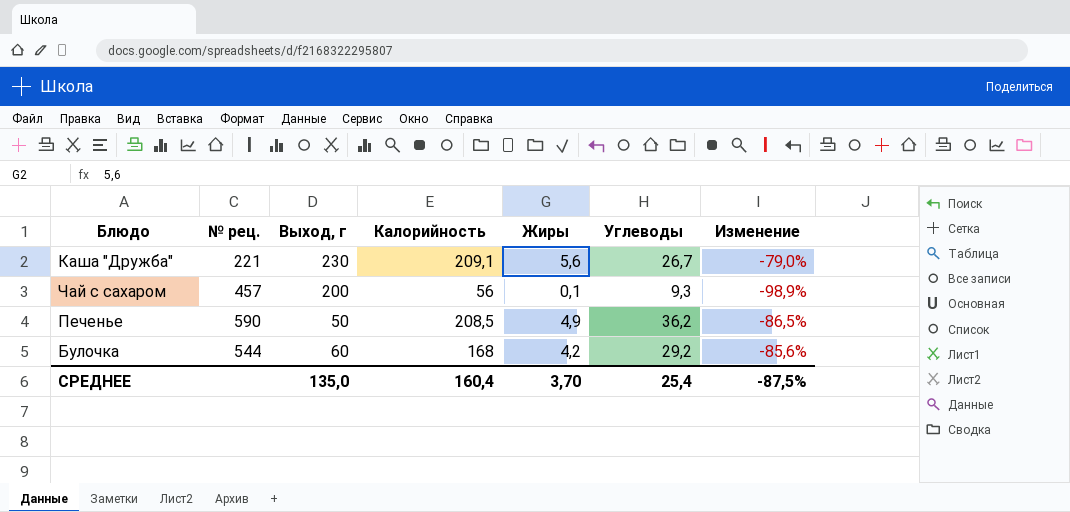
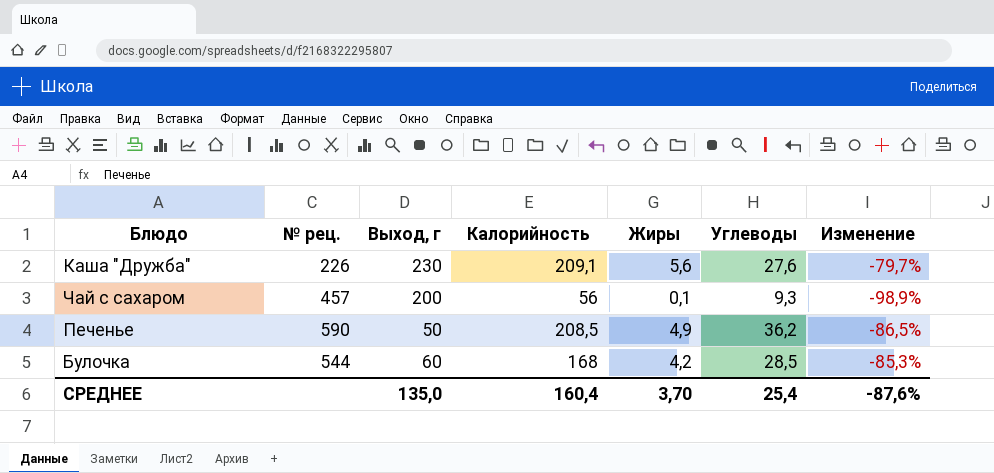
Каша "Дружба" | № рец.: 221 -> 226
Каша "Дружба" | Углеводы: 26,7 -> 27,6
Каша "Дружба" | Изменение: -79,0% -> -79,7%
Булочка | Углеводы: 29,2 -> 28,5
Булочка | Изменение: -85,6% -> -85,3%
СРЕДНЕЕ | Изменение: -87,5% -> -87,6%

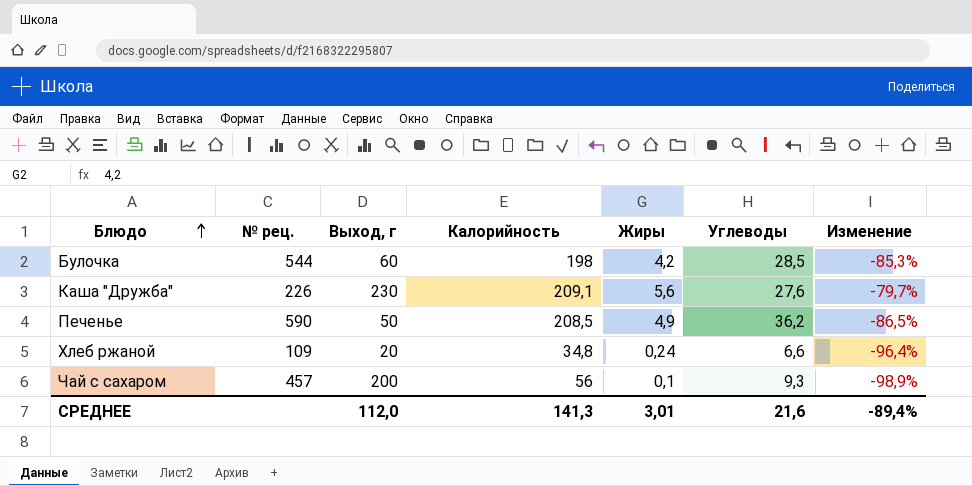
row order: none -> Блюдо ascending
Булочка | Калорийность: 168 -> 198
row Хлеб ржаной: none -> 109 | 20 | 34,8 | 0,24 | 6,6 | -96,4%
СРЕДНЕЕ | Выход, г: 135,0 -> 112,0
СРЕДНЕЕ | Калорийность: 160,4 -> 141,3
СРЕДНЕЕ | Жиры: 3,70 -> 3,01
СРЕДНЕЕ | Углеводы: 25,4 -> 21,6
СРЕДНЕЕ | Изменение: -87,6% -> -89,4%

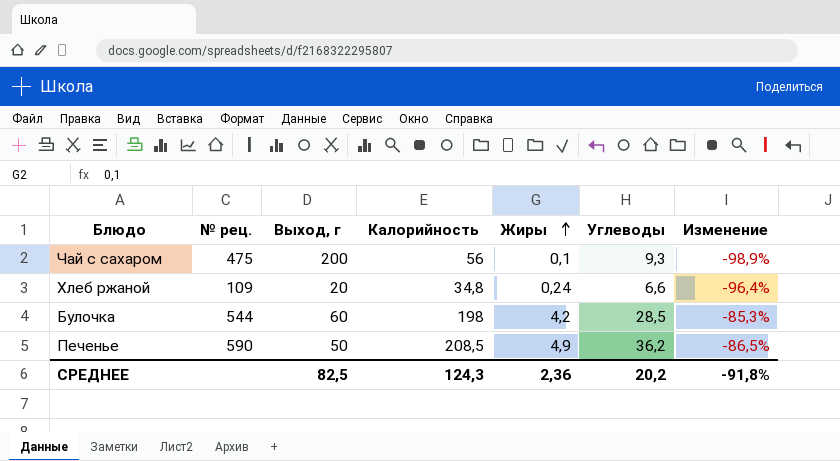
row order: Блюдо ascending -> Жиры ascending
row Каша "Дружба": 226 | 230 | 209,1 | 5,6 | 27,6 | -79,7% -> none
Чай с сахаром | № рец.: 457 -> 475
СРЕДНЕЕ | Выход, г: 112,0 -> 82,5
СРЕДНЕЕ | Калорийность: 141,3 -> 124,3
СРЕДНЕЕ | Жиры: 3,01 -> 2,36
СРЕДНЕЕ | Углеводы: 21,6 -> 20,2
СРЕДНЕЕ | Изменение: -89,4% -> -91,8%

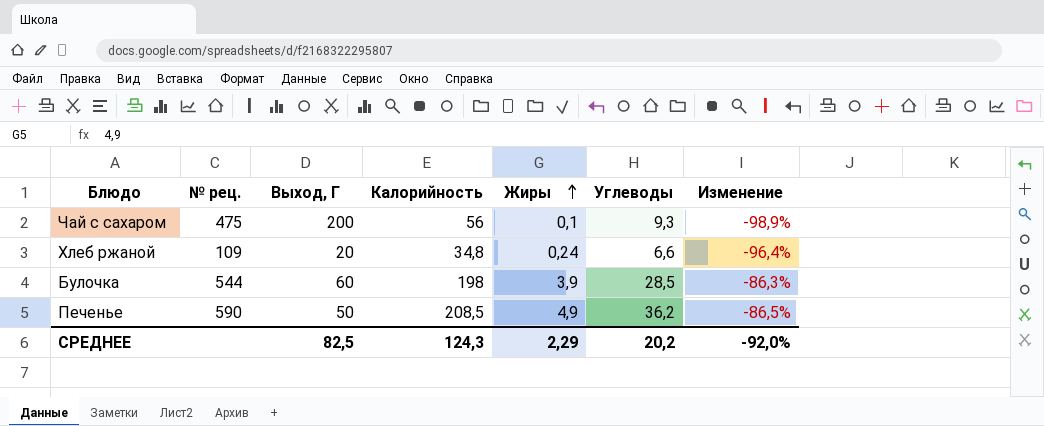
column name: Выход, г -> Выход, Г
Булочка | Жиры: 4,2 -> 3,9
Булочка | Изменение: -85,3% -> -86,3%
СРЕДНЕЕ | Жиры: 2,36 -> 2,29
СРЕДНЕЕ | Изменение: -91,8% -> -92,0%

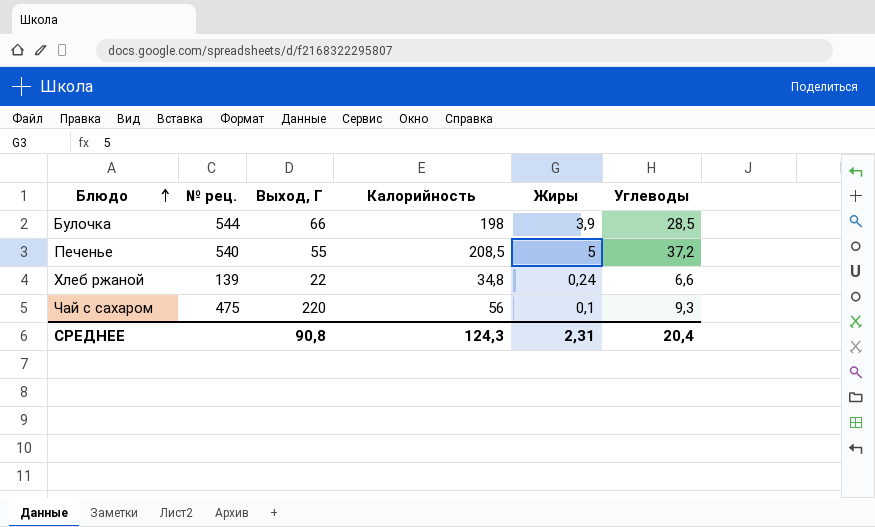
row order: Жиры ascending -> Блюдо ascending
column Изменение | formula: ([Жиры] - [Углеводы]) / [Углеводы] -> none
Булочка | Выход, Г: 60 -> 66
Печенье | № рец.: 590 -> 540
Печенье | Выход, Г: 50 -> 55
Печенье | Жиры: 4,9 -> 5
Печенье | Углеводы: 36,2 -> 37,2
Хлеб ржаной | № рец.: 109 -> 139
Хлеб ржаной | Выход, Г: 20 -> 22
Чай с сахаром | Выход, Г: 200 -> 220
СРЕДНЕЕ | Выход, Г: 82,5 -> 90,8
СРЕДНЕЕ | Жиры: 2,29 -> 2,31
СРЕДНЕЕ | Углеводы: 20,2 -> 20,4

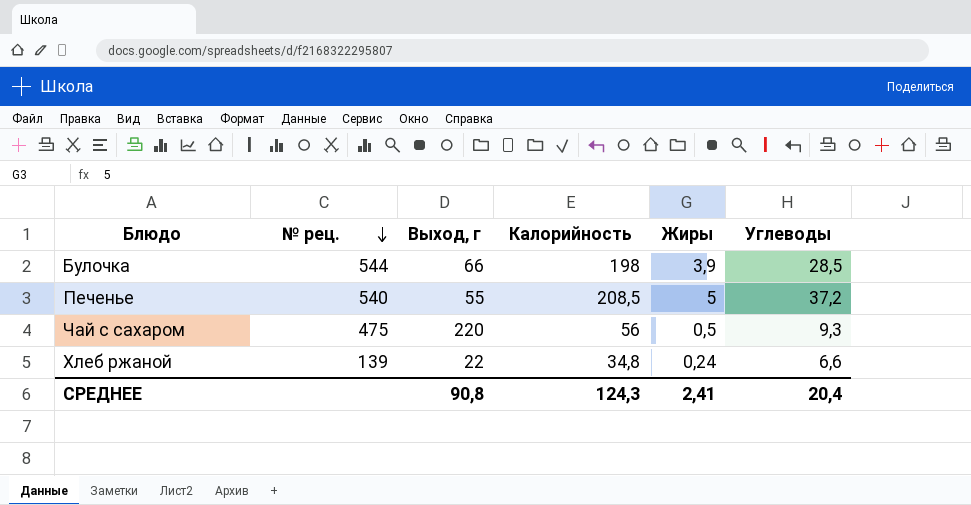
row order: Блюдо ascending -> № рец. descending
column name: Выход, Г -> Выход, г
Чай с сахаром | Жиры: 0,1 -> 0,5
СРЕДНЕЕ | Жиры: 2,31 -> 2,41

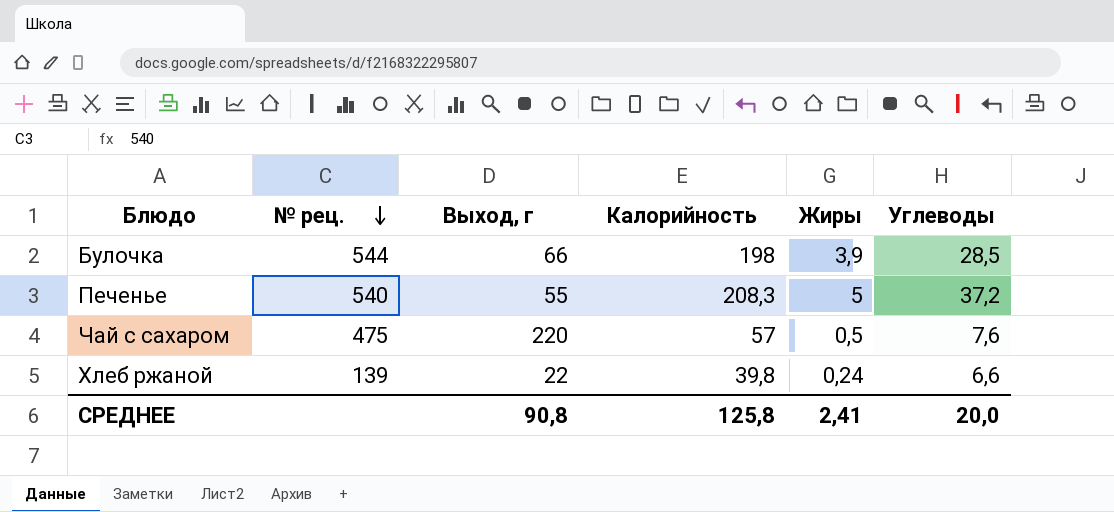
Печенье | Калорийность: 208,5 -> 208,3
Чай с сахаром | Калорийность: 56 -> 57
Чай с сахаром | Углеводы: 9,3 -> 7,6
Хлеб ржаной | Калорийность: 34,8 -> 39,8
СРЕДНЕЕ | Калорийность: 124,3 -> 125,8
СРЕДНЕЕ | Углеводы: 20,4 -> 20,0

